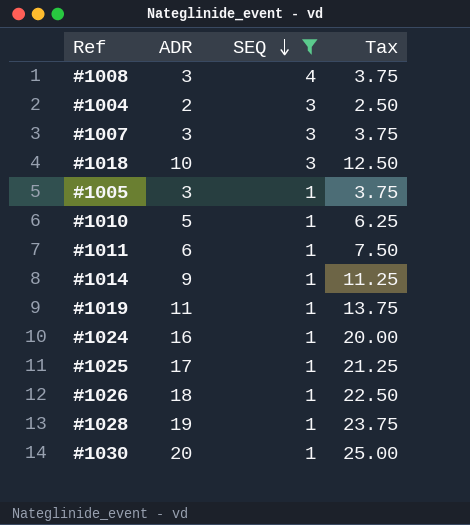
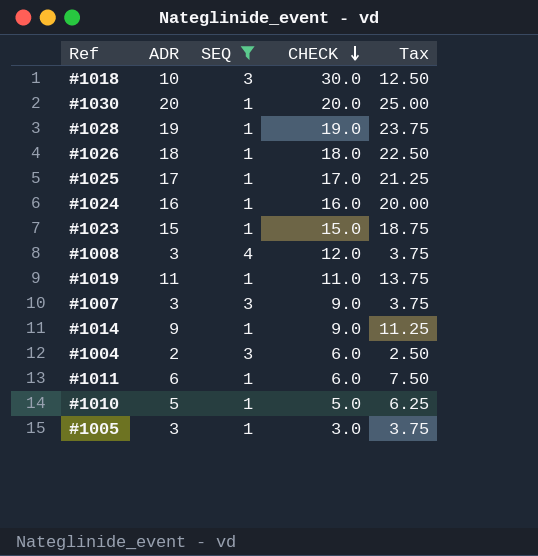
row order: SEQ descending -> CHECK descending
column CHECK | formula: none -> [ADR] * [SEQ]
row #1023: none -> 15 | 1 | 15.0 | 18.75

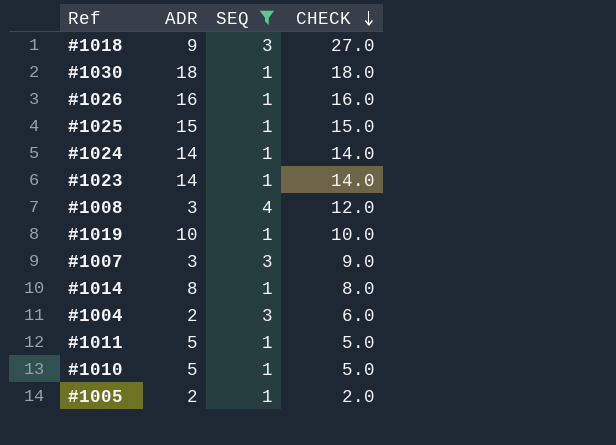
column Tax | formula: [ADR] * 1.25 -> none
row #1028: 19 | 1 | 19.0 | 23.75 -> none
#1018 | ADR: 10 -> 9
#1018 | CHECK: 30.0 -> 27.0
#1030 | ADR: 20 -> 18
#1030 | CHECK: 20.0 -> 18.0
#1026 | ADR: 18 -> 16
#1026 | CHECK: 18.0 -> 16.0
#1025 | ADR: 17 -> 15
#1025 | CHECK: 17.0 -> 15.0
#1024 | ADR: 16 -> 14
#1024 | CHECK: 16.0 -> 14.0
#1023 | ADR: 15 -> 14
#1023 | CHECK: 15.0 -> 14.0
#1019 | ADR: 11 -> 10
#1019 | CHECK: 11.0 -> 10.0
#1014 | ADR: 9 -> 8
#1014 | CHECK: 9.0 -> 8.0
#1011 | ADR: 6 -> 5
#1011 | CHECK: 6.0 -> 5.0
#1005 | ADR: 3 -> 2
#1005 | CHECK: 3.0 -> 2.0

